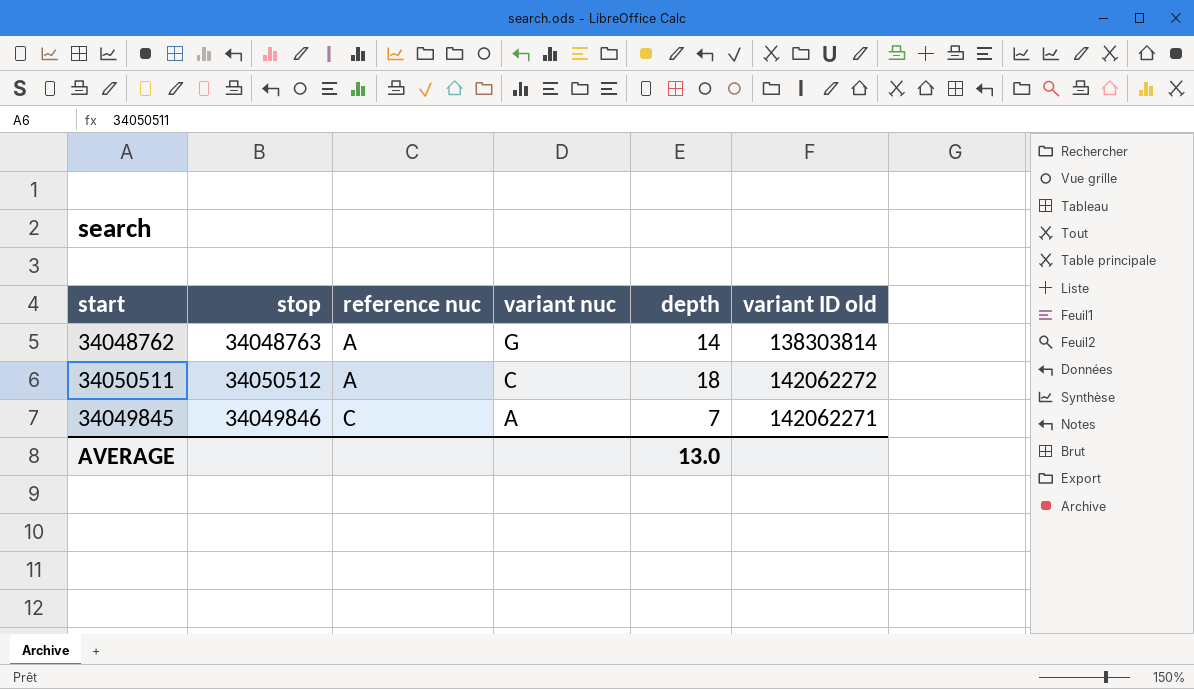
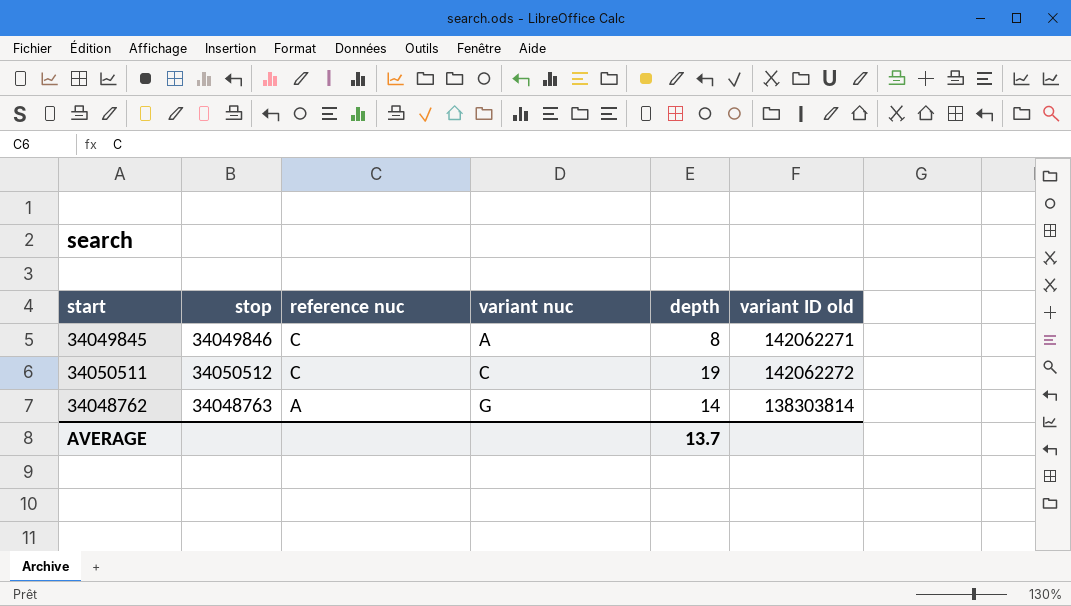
row order: reference nuc ascending -> reference nuc descending
34049845 | depth: 7 -> 8
34050511 | reference nuc: A -> C
34050511 | depth: 18 -> 19
AVERAGE | depth: 13.0 -> 13.7

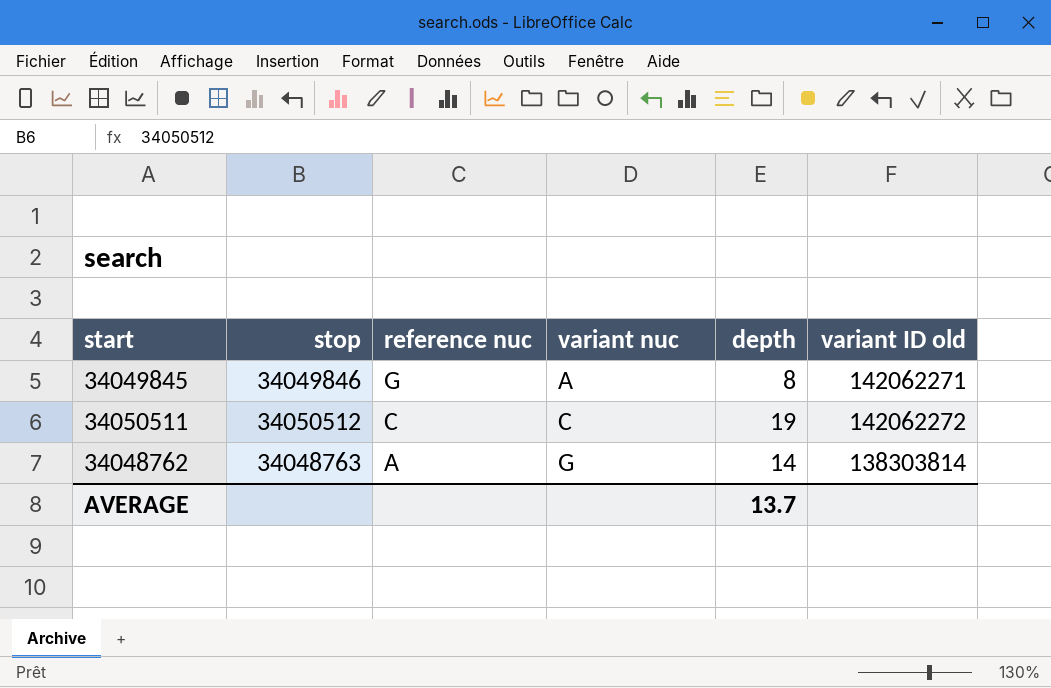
34049845 | reference nuc: C -> G

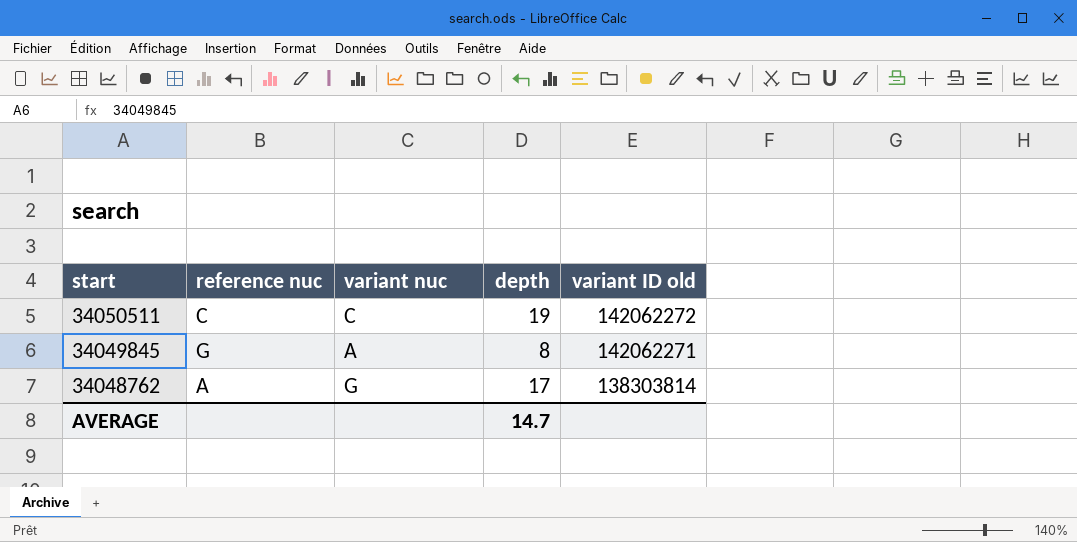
row order: reference nuc descending -> start descending
column stop | position: 2 -> none
34048762 | depth: 14 -> 17
AVERAGE | depth: 13.7 -> 14.7

